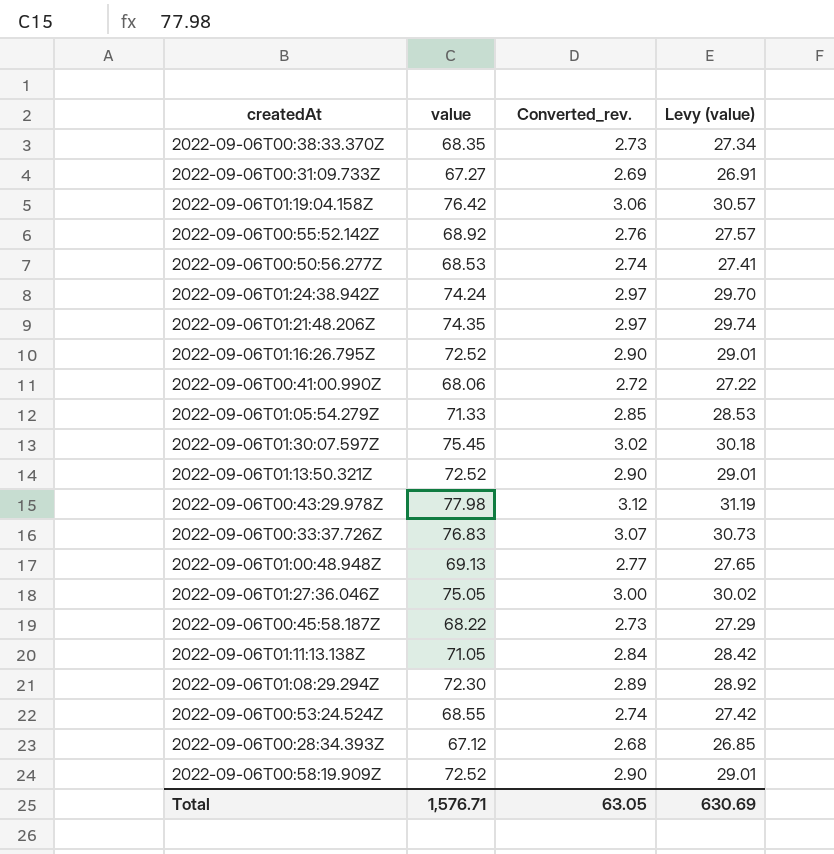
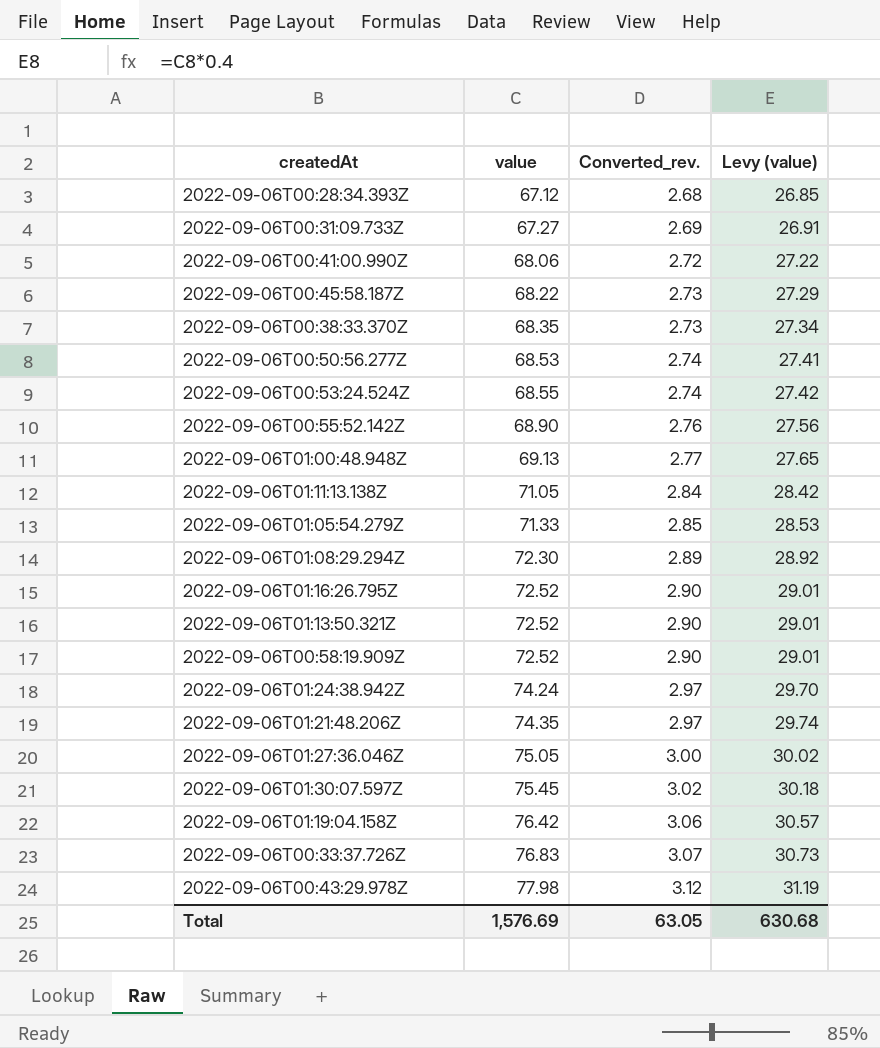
row order: none -> value ascending
2022-09-06T00:55:52.142Z | value: 68.92 -> 68.90
2022-09-06T00:55:52.142Z | Levy (value): 27.57 -> 27.56
Total | value: 1,576.71 -> 1,576.69
Total | Levy (value): 630.69 -> 630.68

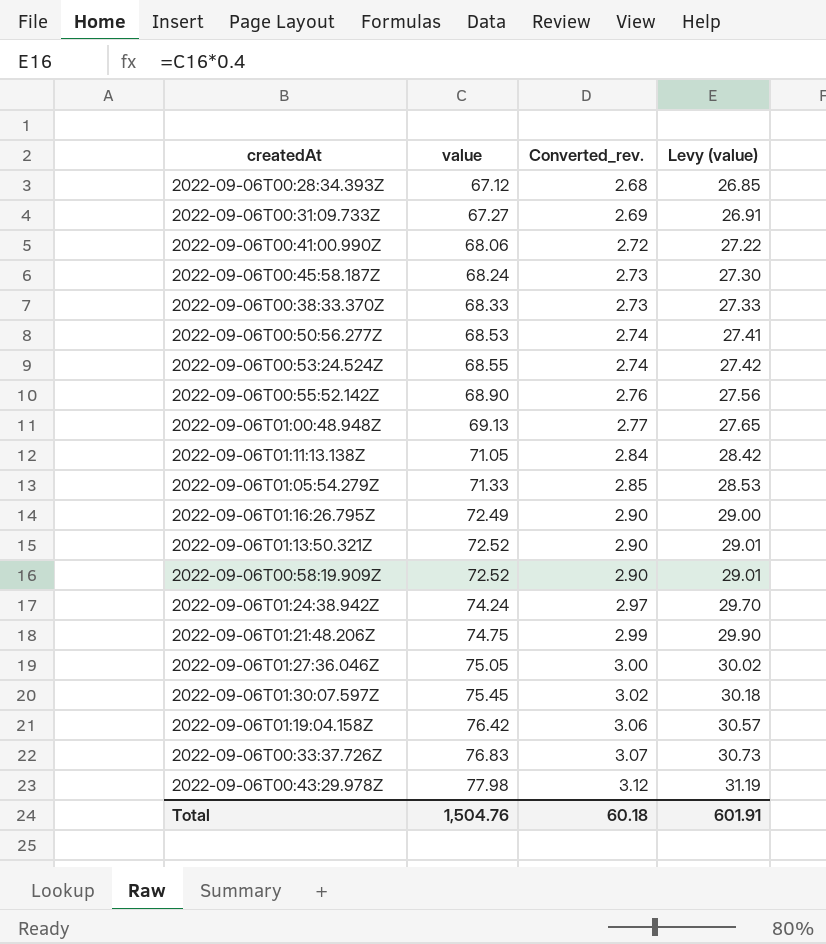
row 2022-09-06T01:08:29.294Z: 72.30 | 2.89 | 28.92 -> none
2022-09-06T00:45:58.187Z | value: 68.22 -> 68.24
2022-09-06T00:45:58.187Z | Levy (value): 27.29 -> 27.30
2022-09-06T00:38:33.370Z | value: 68.35 -> 68.33
2022-09-06T00:38:33.370Z | Levy (value): 27.34 -> 27.33
2022-09-06T01:16:26.795Z | value: 72.52 -> 72.49
2022-09-06T01:16:26.795Z | Levy (value): 29.01 -> 29.00
2022-09-06T01:21:48.206Z | value: 74.35 -> 74.75
2022-09-06T01:21:48.206Z | Converted_rev.: 2.97 -> 2.99
2022-09-06T01:21:48.206Z | Levy (value): 29.74 -> 29.90
Total | value: 1,576.69 -> 1,504.76
Total | Converted_rev.: 63.05 -> 60.18
Total | Levy (value): 630.68 -> 601.91

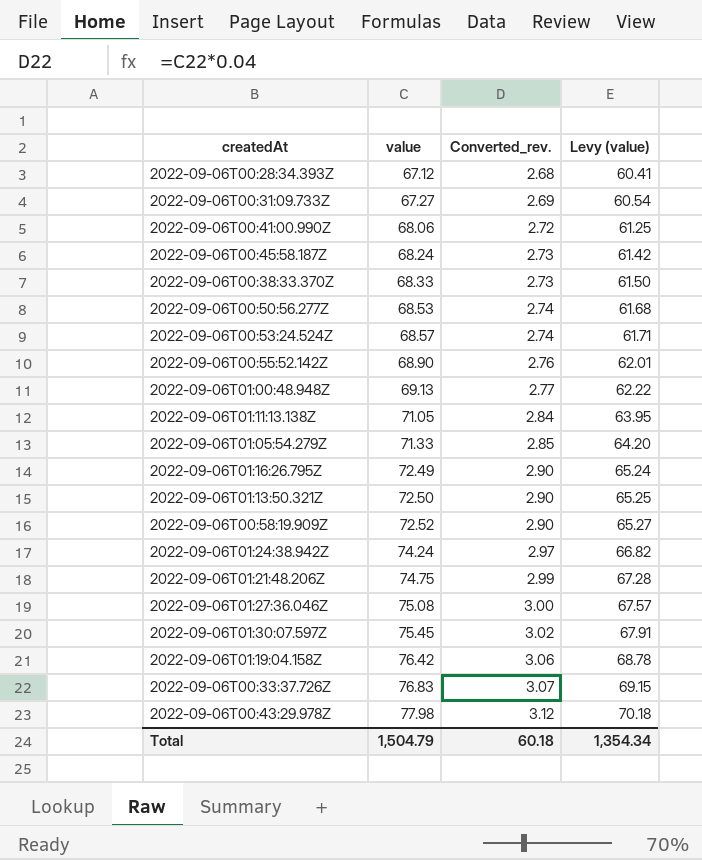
column Levy (value) | formula: [value] * 0.4 -> [value] * 0.9
2022-09-06T00:53:24.524Z | value: 68.55 -> 68.57
2022-09-06T01:13:50.321Z | value: 72.52 -> 72.50
2022-09-06T01:27:36.046Z | value: 75.05 -> 75.08
Total | value: 1,504.76 -> 1,504.79
Total | Levy (value): 601.91 -> 1,354.34

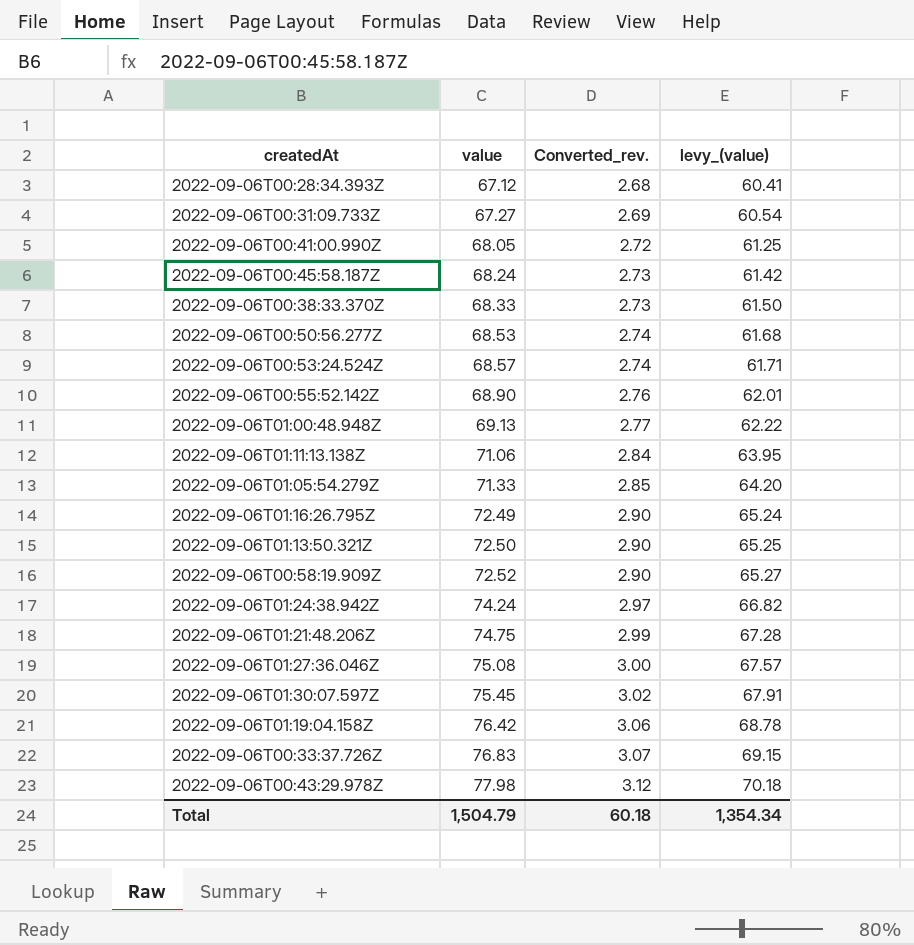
column name: Levy (value) -> levy_(value)
2022-09-06T00:41:00.990Z | value: 68.06 -> 68.05
2022-09-06T01:11:13.138Z | value: 71.05 -> 71.06

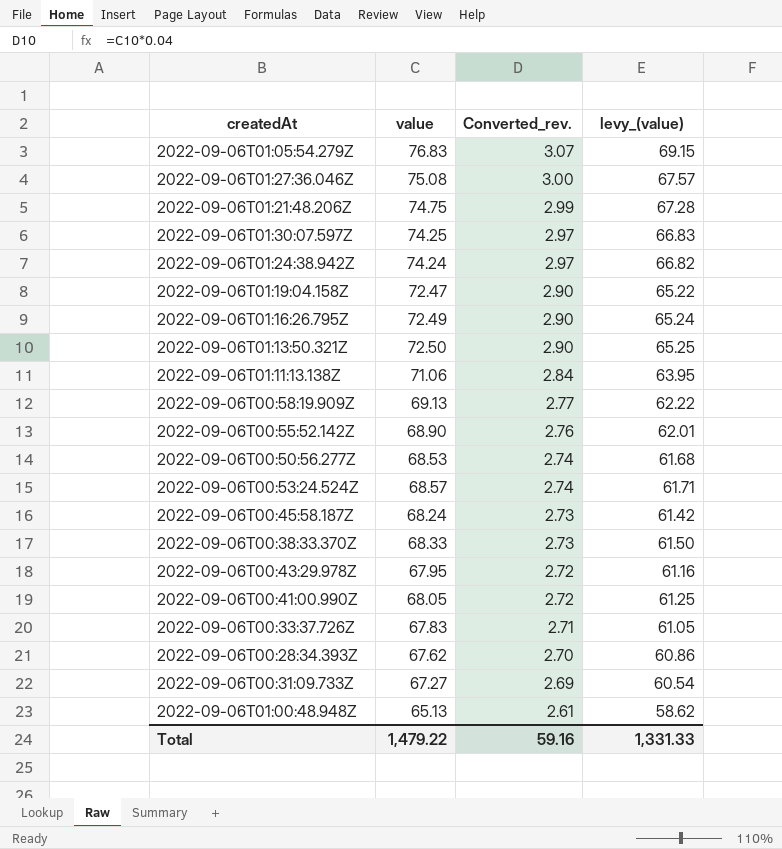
row order: value ascending -> Converted_rev. descending
2022-09-06T01:05:54.279Z | value: 71.33 -> 76.83
2022-09-06T01:05:54.279Z | Converted_rev.: 2.85 -> 3.07
2022-09-06T01:05:54.279Z | levy_(value): 64.20 -> 69.15
2022-09-06T01:30:07.597Z | value: 75.45 -> 74.25
2022-09-06T01:30:07.597Z | Converted_rev.: 3.02 -> 2.97
2022-09-06T01:30:07.597Z | levy_(value): 67.91 -> 66.83
2022-09-06T01:19:04.158Z | value: 76.42 -> 72.47
2022-09-06T01:19:04.158Z | Converted_rev.: 3.06 -> 2.90
2022-09-06T01:19:04.158Z | levy_(value): 68.78 -> 65.22
2022-09-06T00:58:19.909Z | value: 72.52 -> 69.13
2022-09-06T00:58:19.909Z | Converted_rev.: 2.90 -> 2.77
2022-09-06T00:58:19.909Z | levy_(value): 65.27 -> 62.22
2022-09-06T00:43:29.978Z | value: 77.98 -> 67.95
2022-09-06T00:43:29.978Z | Converted_rev.: 3.12 -> 2.72
2022-09-06T00:43:29.978Z | levy_(value): 70.18 -> 61.16
2022-09-06T00:33:37.726Z | value: 76.83 -> 67.83
2022-09-06T00:33:37.726Z | Converted_rev.: 3.07 -> 2.71
2022-09-06T00:33:37.726Z | levy_(value): 69.15 -> 61.05
2022-09-06T00:28:34.393Z | value: 67.12 -> 67.62
2022-09-06T00:28:34.393Z | Converted_rev.: 2.68 -> 2.70
2022-09-06T00:28:34.393Z | levy_(value): 60.41 -> 60.86
2022-09-06T01:00:48.948Z | value: 69.13 -> 65.13
2022-09-06T01:00:48.948Z | Converted_rev.: 2.77 -> 2.61
2022-09-06T01:00:48.948Z | levy_(value): 62.22 -> 58.62
Total | value: 1,504.79 -> 1,479.22
Total | Converted_rev.: 60.18 -> 59.16
Total | levy_(value): 1,354.34 -> 1,331.33

